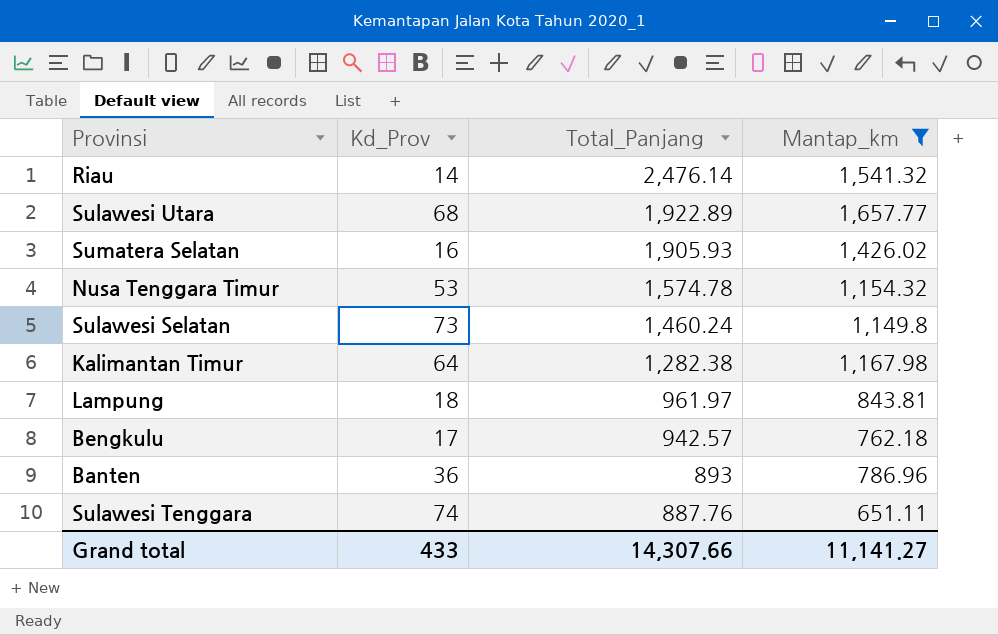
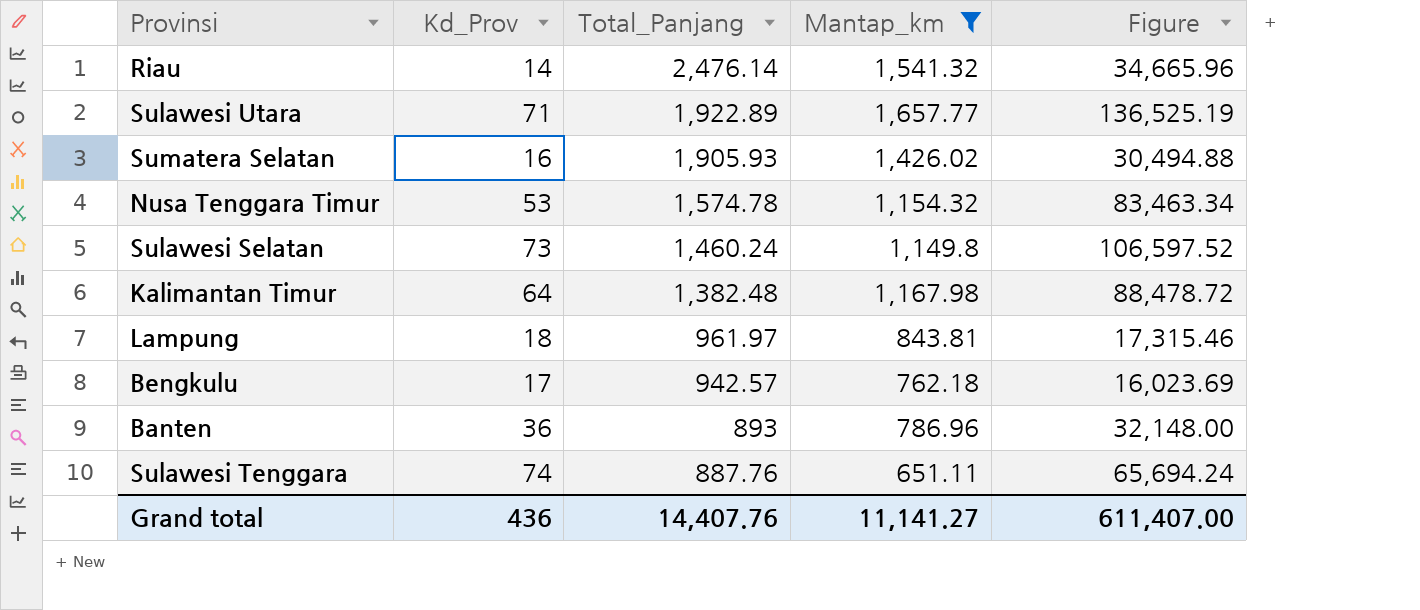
column Figure | formula: none -> [Kd_Prov] * [Total_Panjang]
Sulawesi Utara | Kd_Prov: 68 -> 71
Kalimantan Timur | Total_Panjang: 1,282.38 -> 1,382.48
Grand total | Kd_Prov: 433 -> 436
Grand total | Total_Panjang: 14,307.66 -> 14,407.76

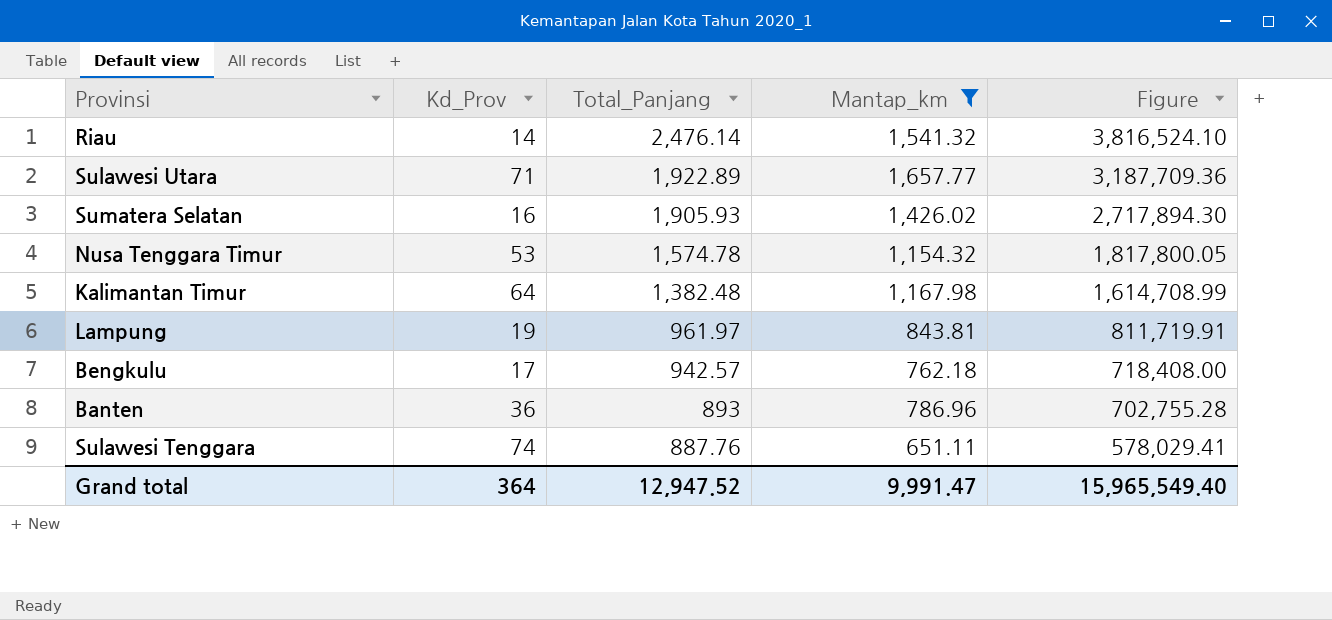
column Figure | formula: [Kd_Prov] * [Total_Panjang] -> [Total_Panjang] * [Mantap_km]
row Sulawesi Selatan: 73 | 1,460.24 | 1,149.8 | 106,597.52 -> none
Lampung | Kd_Prov: 18 -> 19
Grand total | Kd_Prov: 436 -> 364
Grand total | Total_Panjang: 14,407.76 -> 12,947.52
Grand total | Mantap_km: 11,141.27 -> 9,991.47
Grand total | Figure: 611,407.00 -> 15,965,549.40

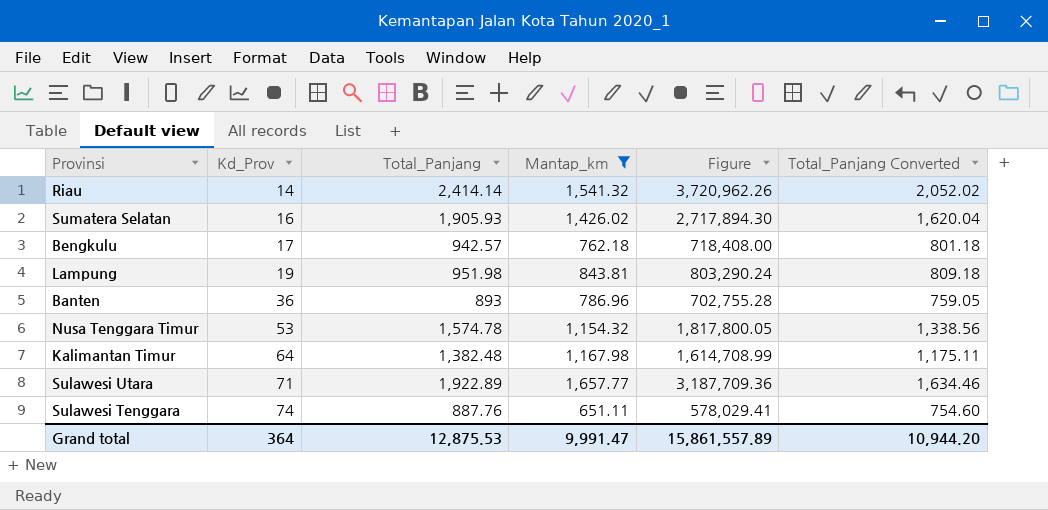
row order: Total_Panjang descending -> Kd_Prov ascending
column Total_Panjang Converted | formula: none -> [Total_Panjang] * 0.85
Riau | Total_Panjang: 2,476.14 -> 2,414.14
Riau | Figure: 3,816,524.10 -> 3,720,962.26
Lampung | Total_Panjang: 961.97 -> 951.98
Lampung | Figure: 811,719.91 -> 803,290.24
Grand total | Total_Panjang: 12,947.52 -> 12,875.53
Grand total | Figure: 15,965,549.40 -> 15,861,557.89

